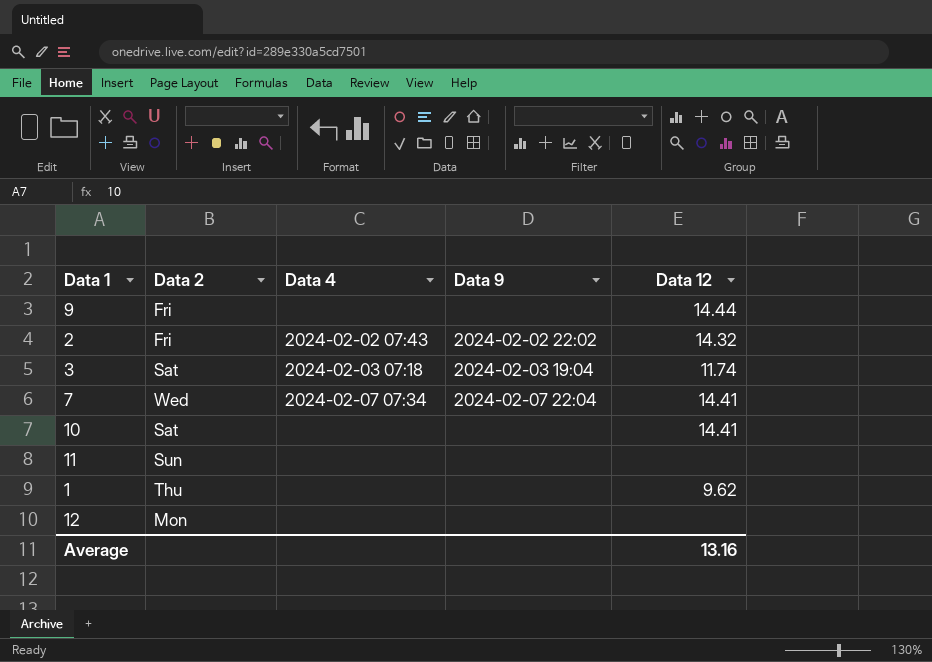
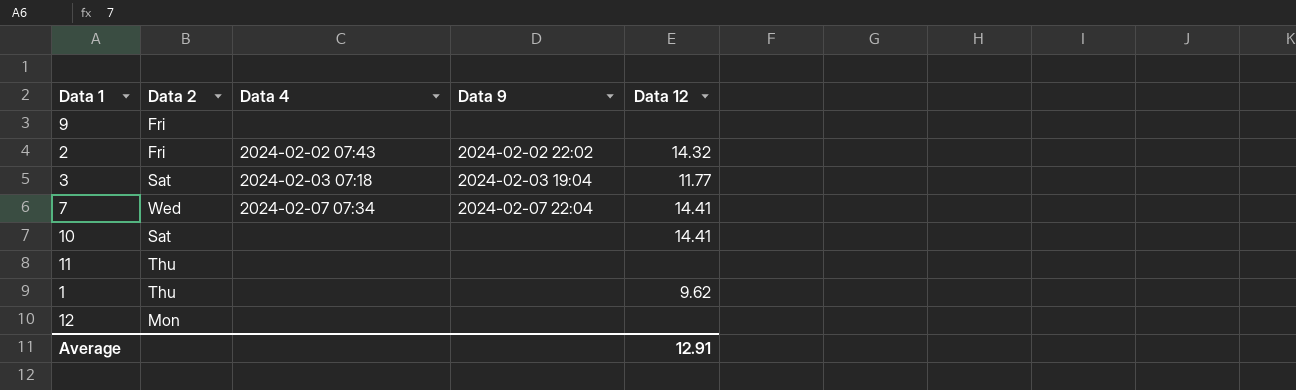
9 | Data 12: 14.44 -> none
3 | Data 12: 11.74 -> 11.77
11 | Data 2: Sun -> Thu
Average | Data 12: 13.16 -> 12.91

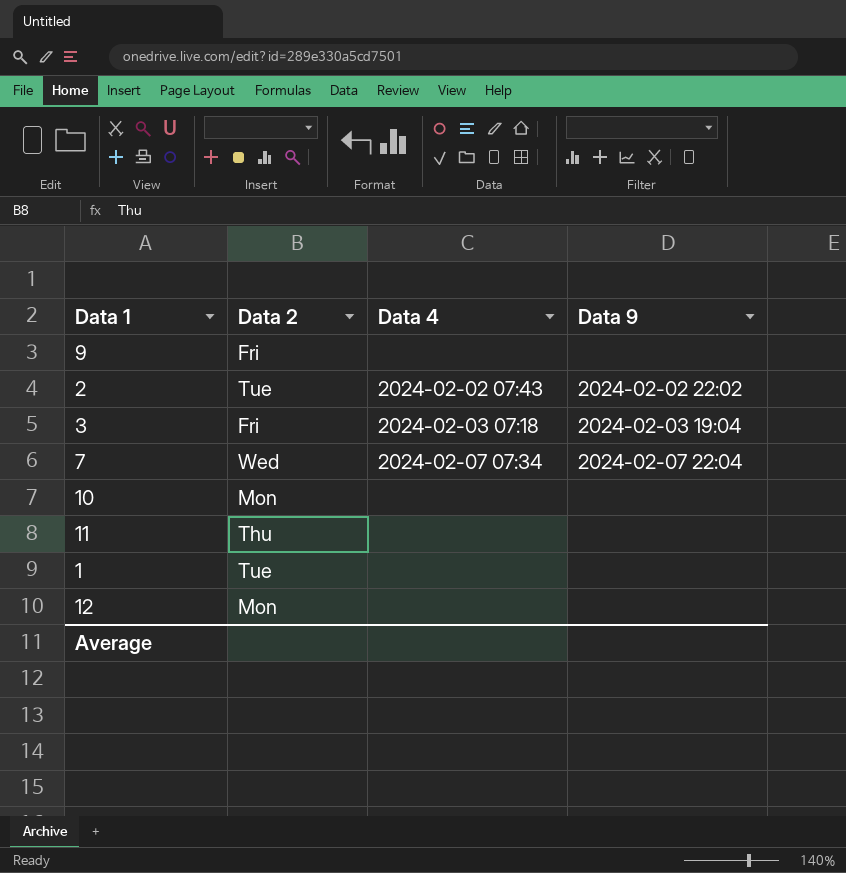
column Data 12 | position: 5 -> none
2 | Data 2: Fri -> Tue
3 | Data 2: Sat -> Fri
10 | Data 2: Sat -> Mon
1 | Data 2: Thu -> Tue

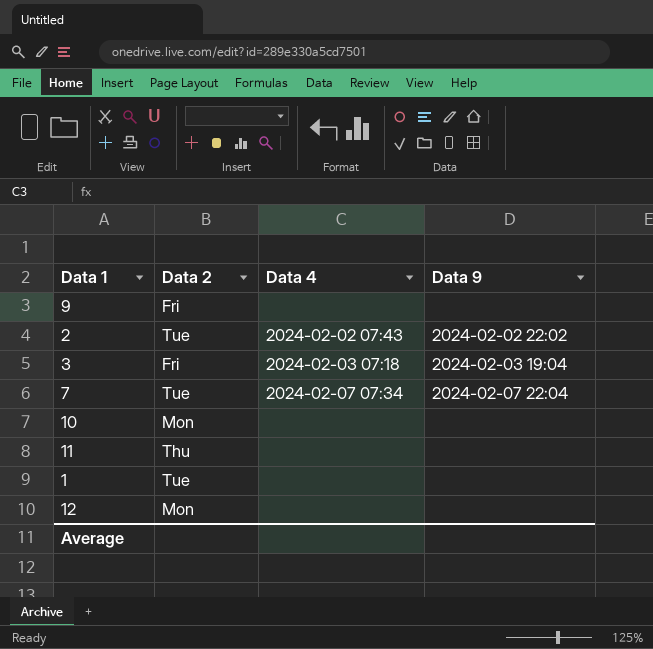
7 | Data 2: Wed -> Tue

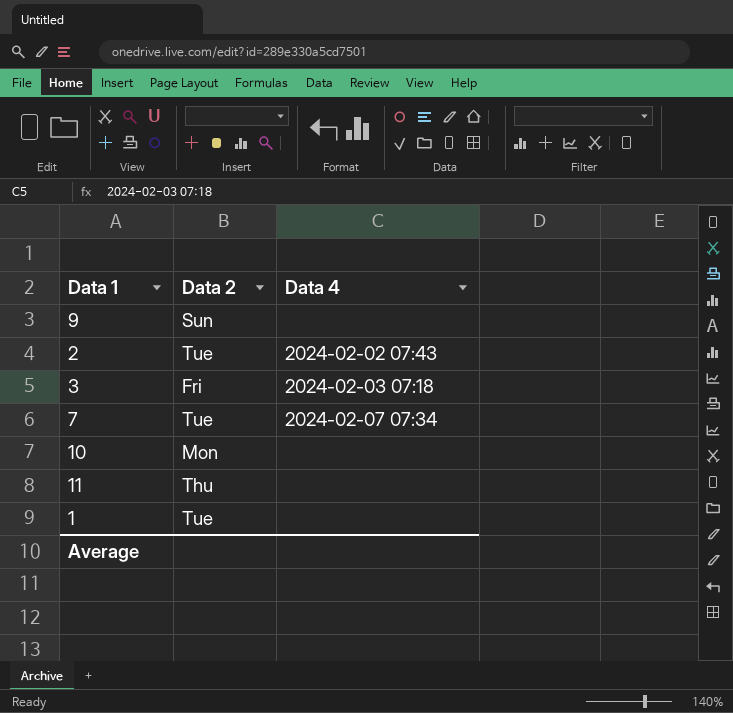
column Data 9 | position: 4 -> none
row 12: Mon | none | none -> none
9 | Data 2: Fri -> Sun

